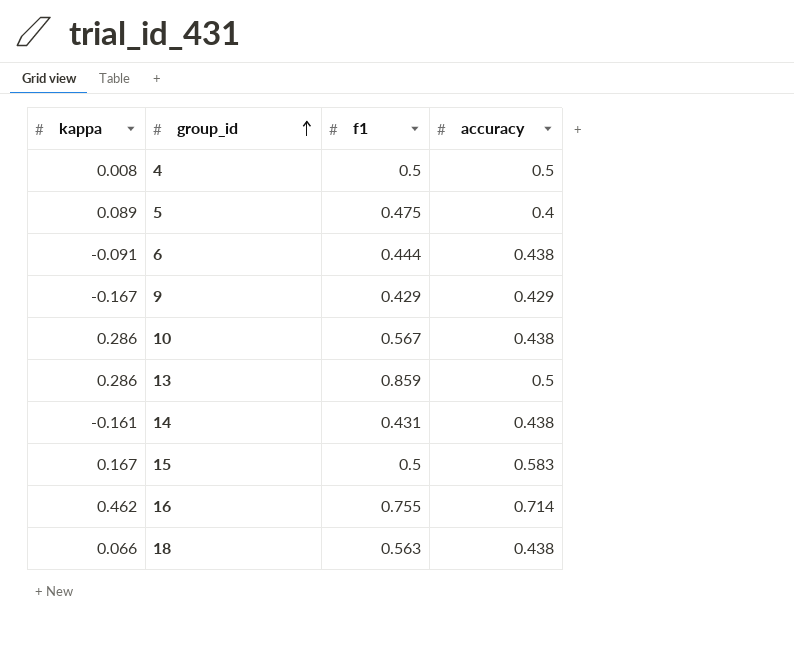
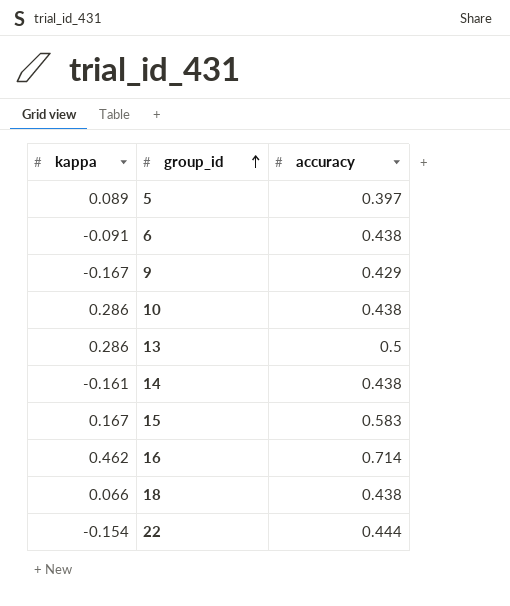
column f1 | position: 3 -> none
row 4: 0.008 | 0.5 | 0.5 -> none
5 | accuracy: 0.4 -> 0.397
row 22: none -> -0.154 | 0.444

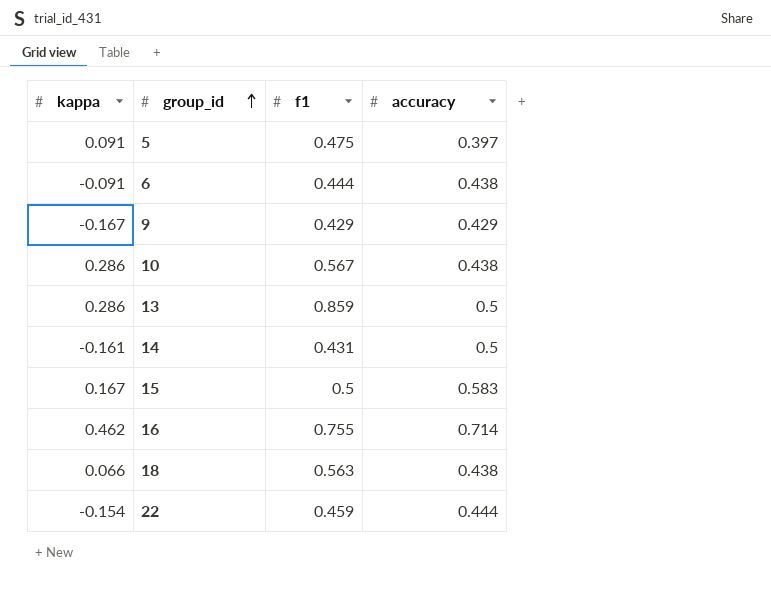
column f1 | position: none -> 3
5 | kappa: 0.089 -> 0.091
14 | accuracy: 0.438 -> 0.5

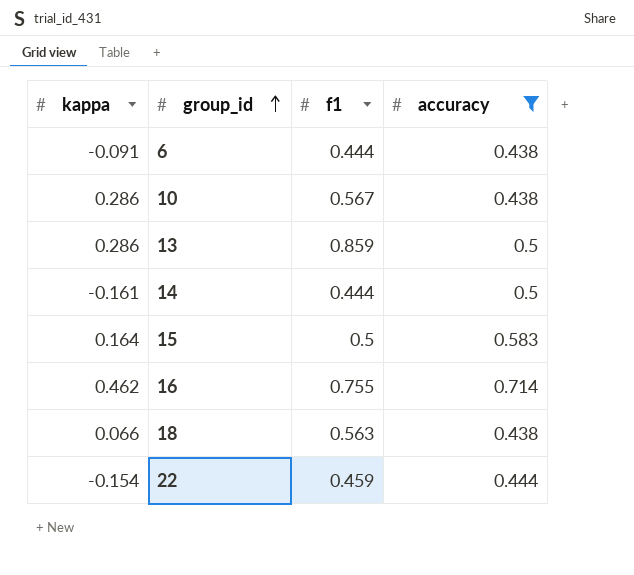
filter: none -> accuracy >= 0.438
14 | f1: 0.431 -> 0.444
15 | kappa: 0.167 -> 0.164

